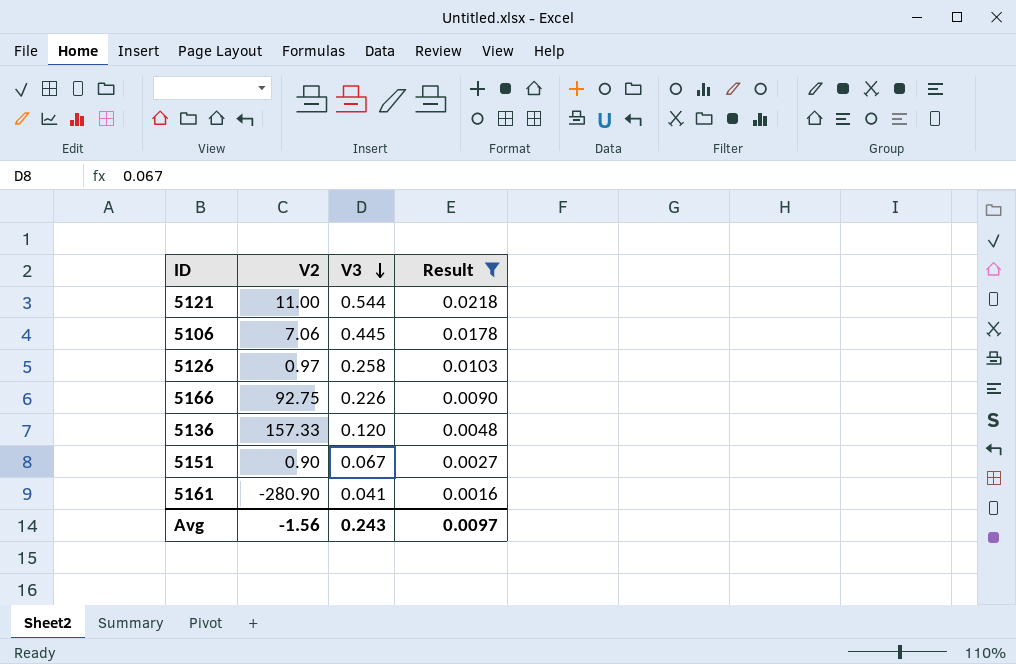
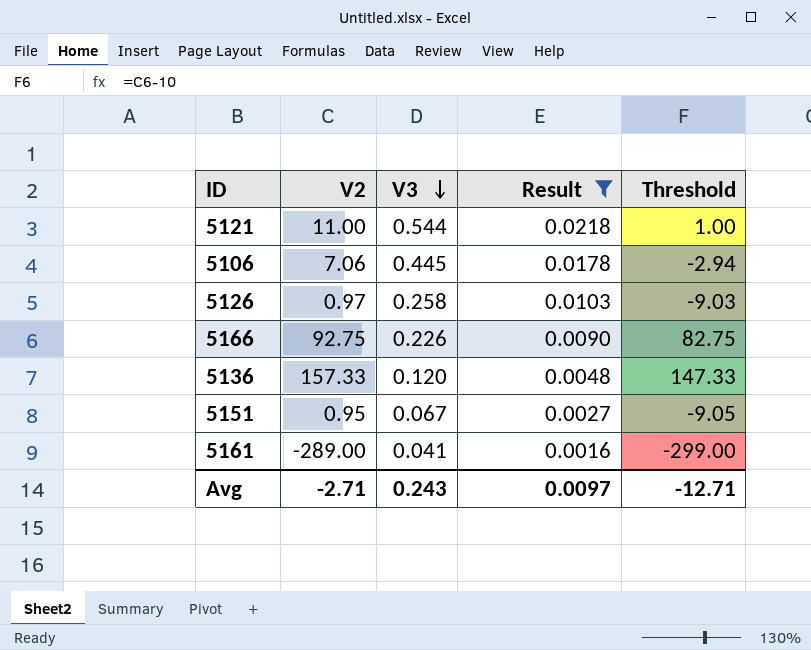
column Threshold | formula: none -> [V2] - 10
5151 | V2: 0.90 -> 0.95
5161 | V2: -280.90 -> -289.00
Avg | V2: -1.56 -> -2.71

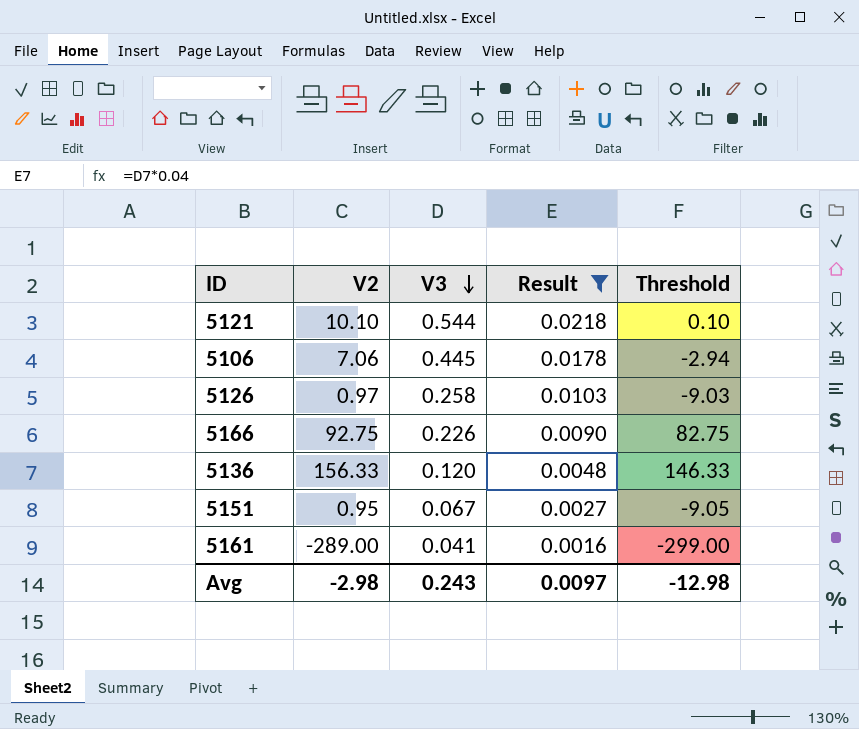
5121 | V2: 11.00 -> 10.10
5121 | Threshold: 1.00 -> 0.10
5136 | V2: 157.33 -> 156.33
5136 | Threshold: 147.33 -> 146.33
Avg | V2: -2.71 -> -2.98
Avg | Threshold: -12.71 -> -12.98

